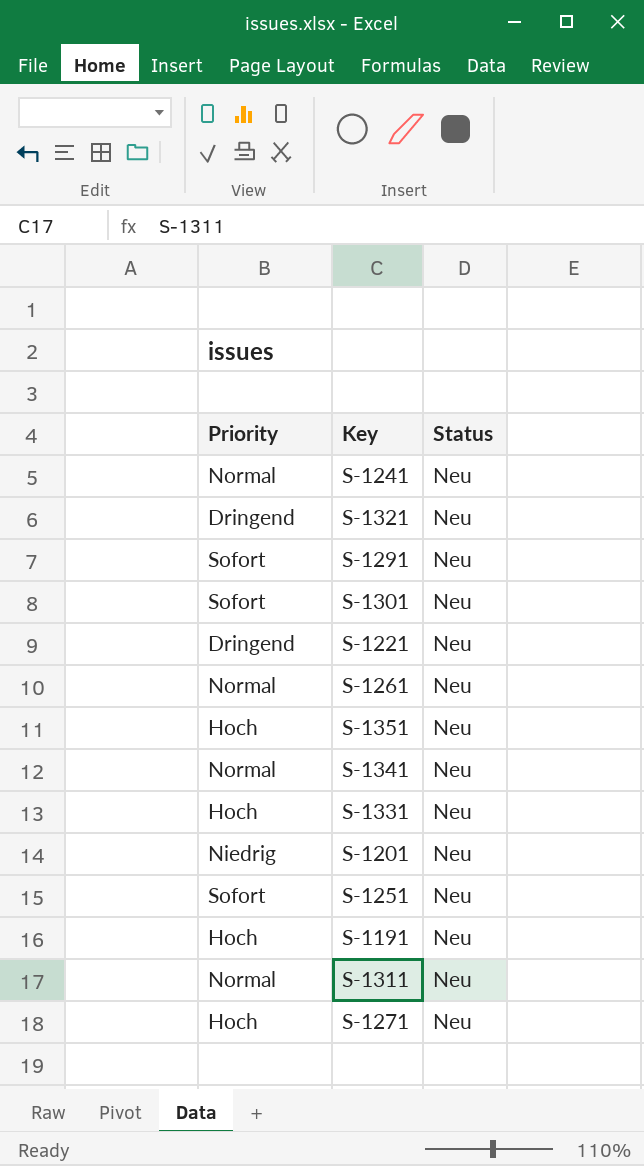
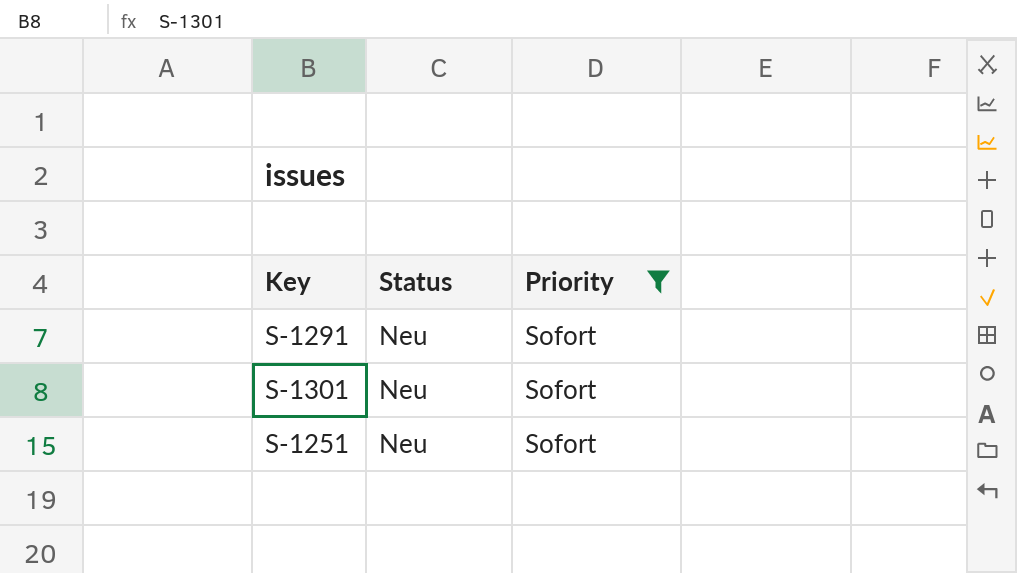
filter: none -> Priority = Sofort
column Priority | position: 1 -> 3

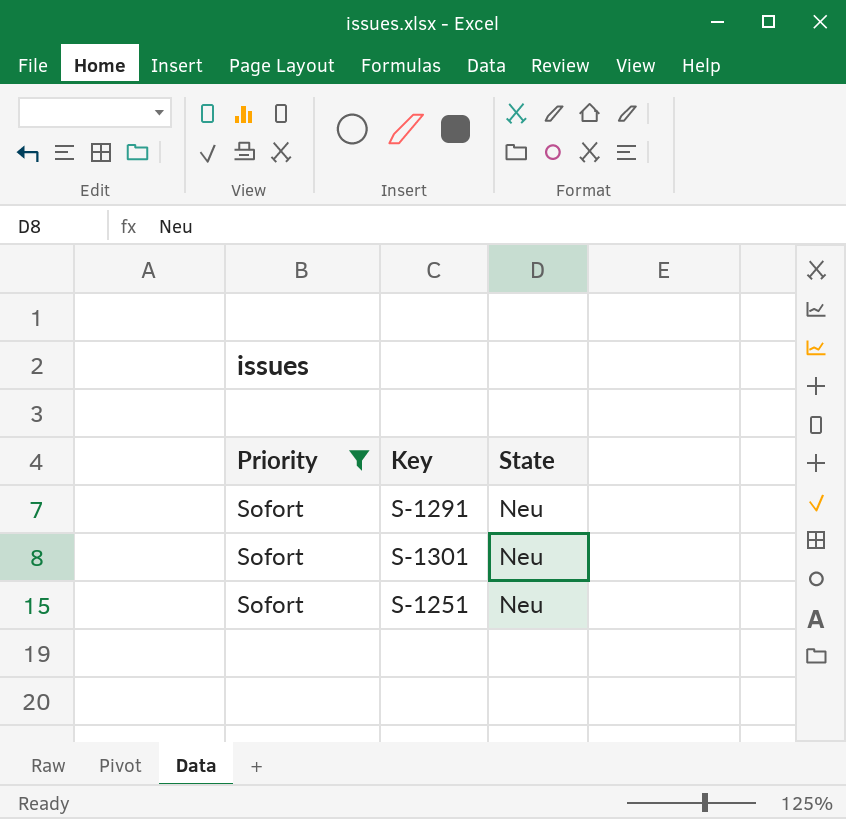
column Priority | position: 3 -> 1
column name: Status -> State

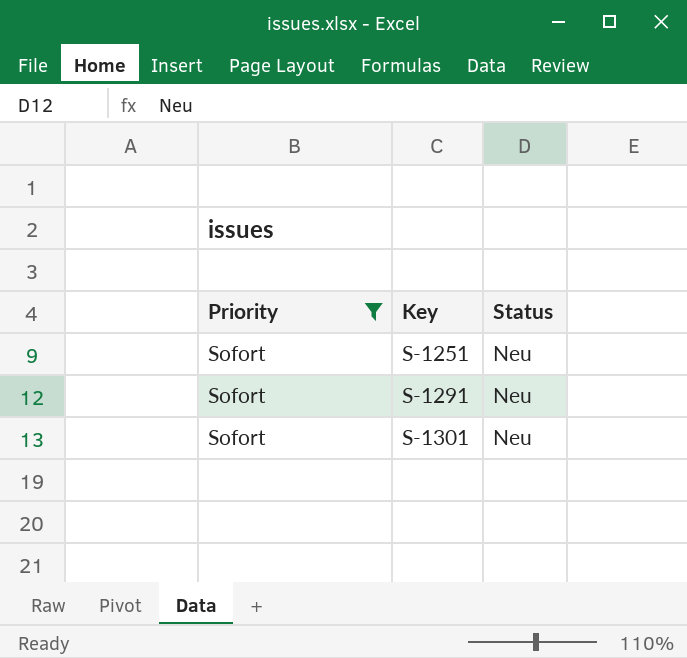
row order: none -> Key ascending
column name: State -> Status

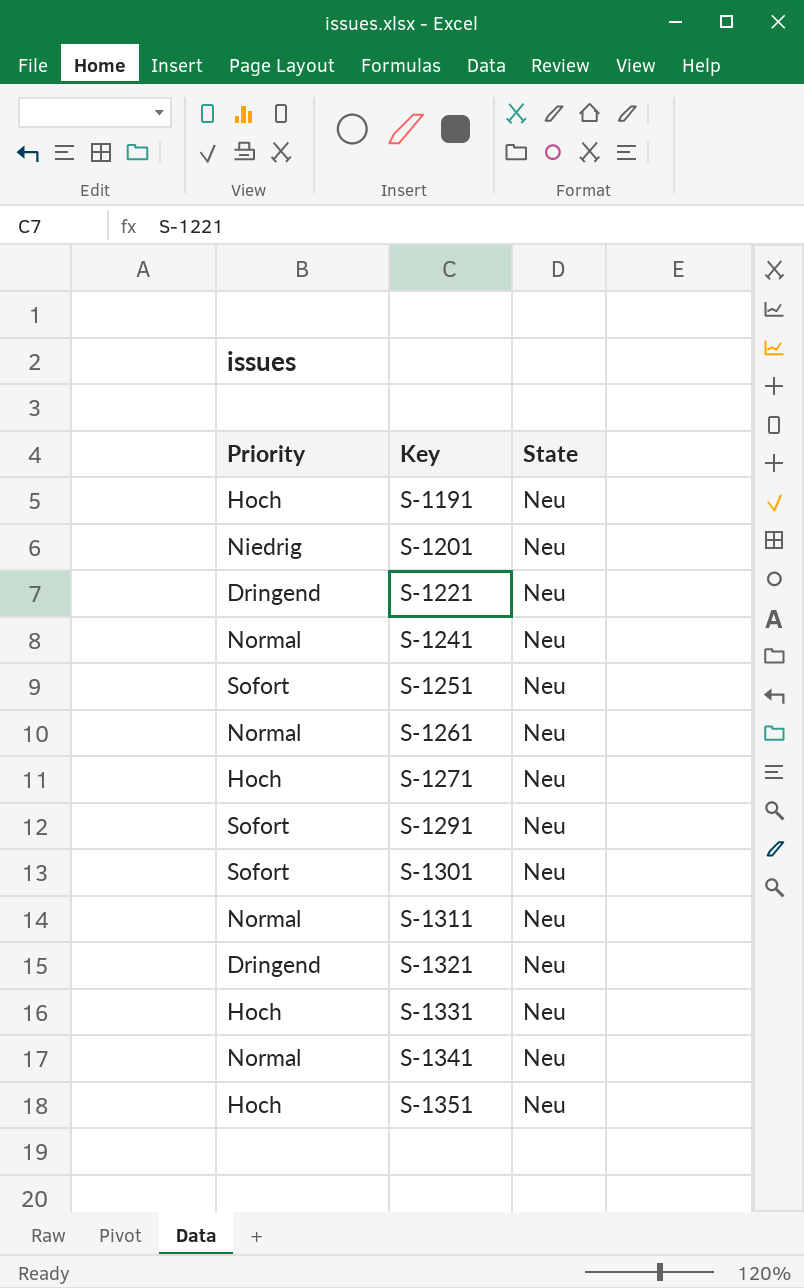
filter: Priority = Sofort -> none
column name: Status -> State

